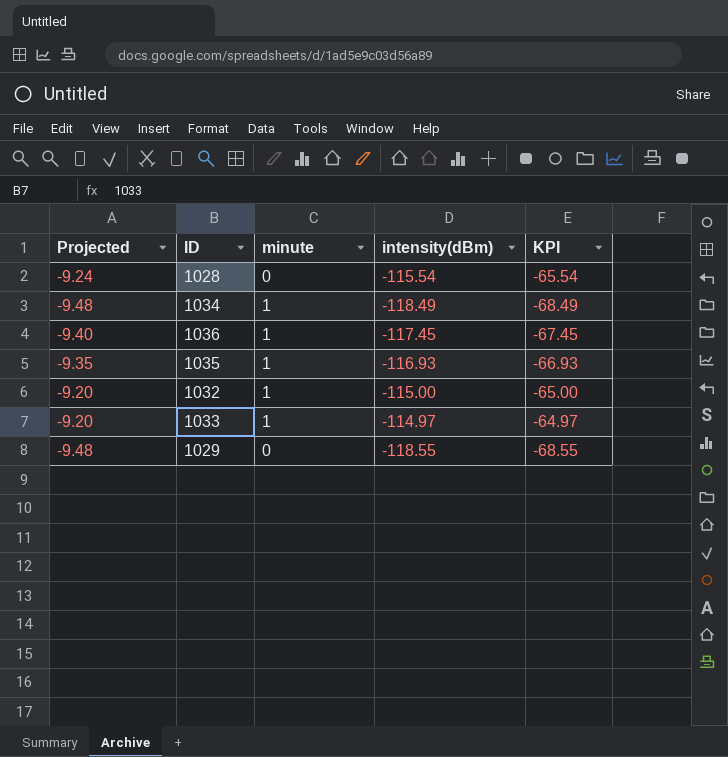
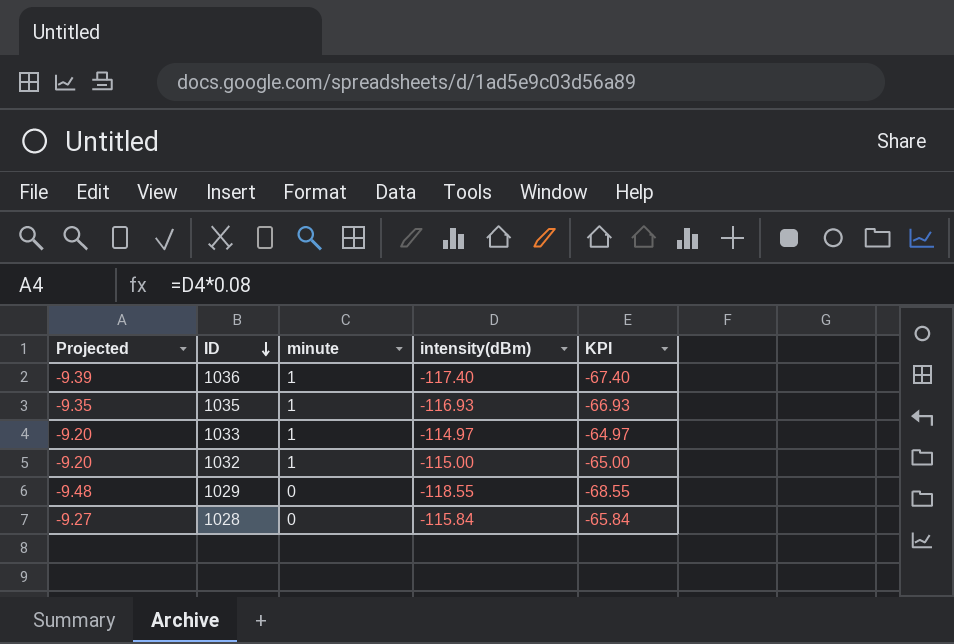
row order: none -> ID descending
row 1034: -9.48 | 1 | -118.49 | -68.49 -> none
1036 | Projected: -9.40 -> -9.39
1036 | intensity(dBm): -117.45 -> -117.40
1036 | KPI: -67.45 -> -67.40
1028 | Projected: -9.24 -> -9.27
1028 | intensity(dBm): -115.54 -> -115.84
1028 | KPI: -65.54 -> -65.84

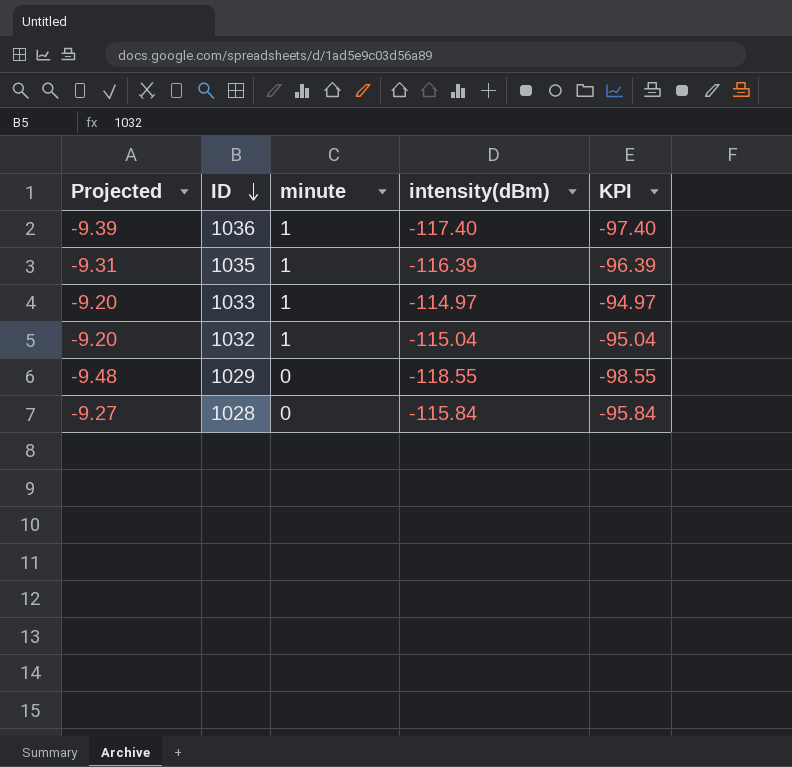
column KPI | formula: [intensity(dBm)] + 50 -> [intensity(dBm)] + 20
1035 | Projected: -9.35 -> -9.31
1035 | intensity(dBm): -116.93 -> -116.39
1032 | intensity(dBm): -115.00 -> -115.04

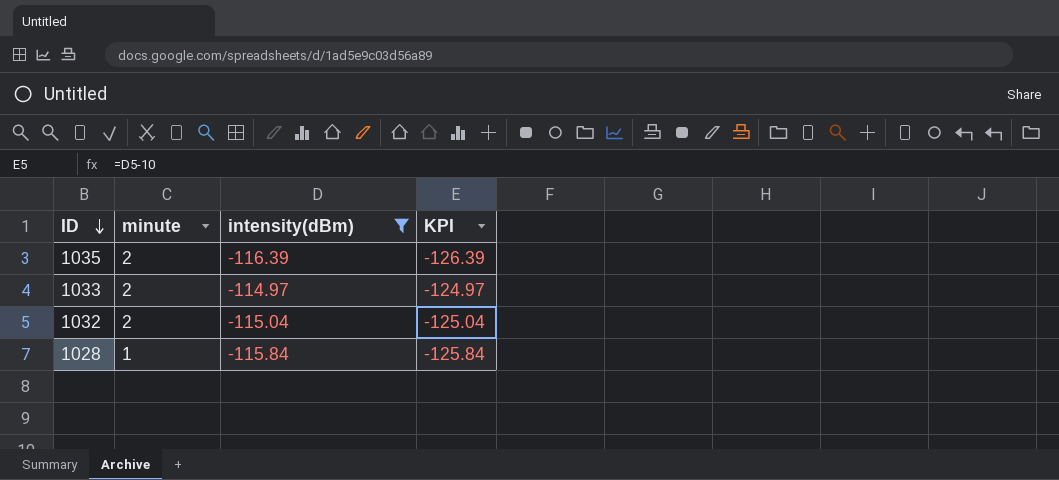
filter: none -> intensity(dBm) >= -116.39
column Projected | formula: [intensity(dBm)] * 0.08 -> none
column KPI | formula: [intensity(dBm)] + 20 -> [intensity(dBm)] - 10
1035 | minute: 1 -> 2
1033 | minute: 1 -> 2
1032 | minute: 1 -> 2
1028 | minute: 0 -> 1

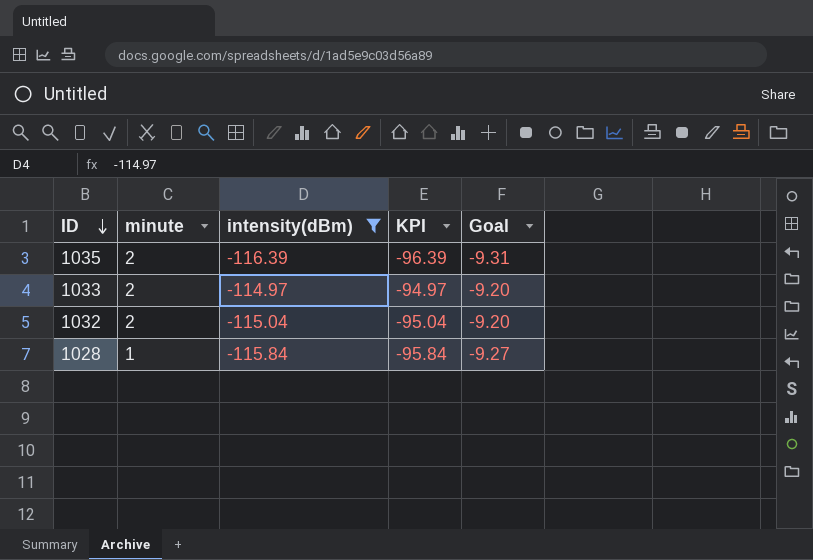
column KPI | formula: [intensity(dBm)] - 10 -> [intensity(dBm)] + 20
column Goal | formula: none -> [intensity(dBm)] * 0.08

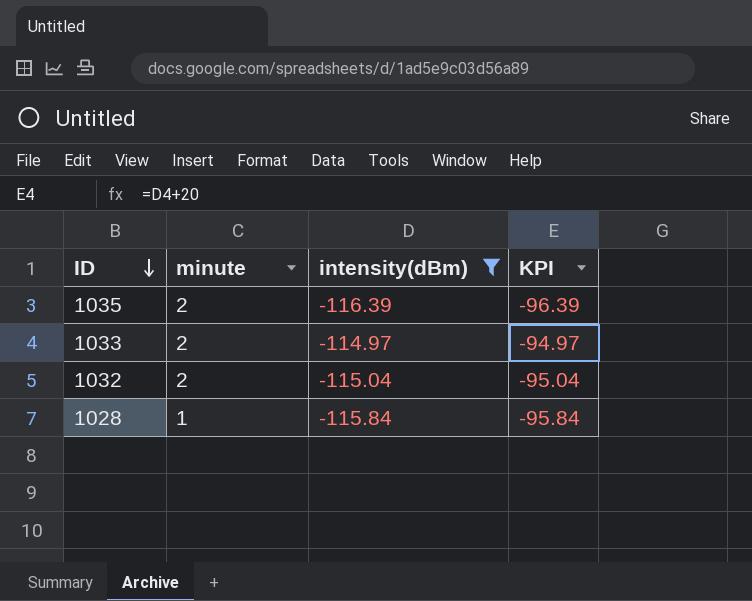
column Goal | formula: [intensity(dBm)] * 0.08 -> none

